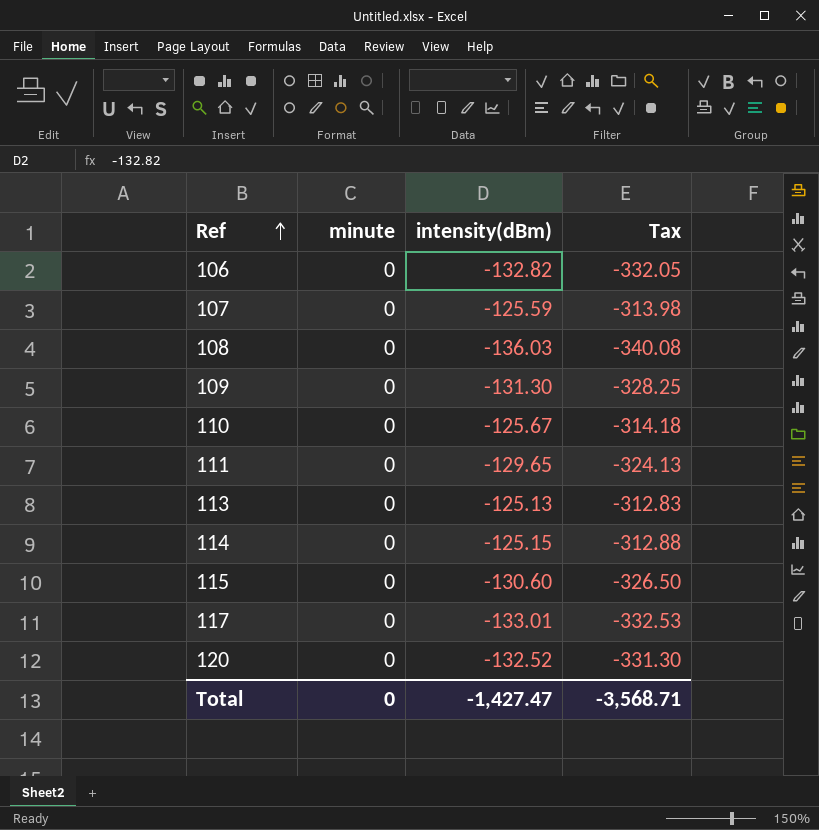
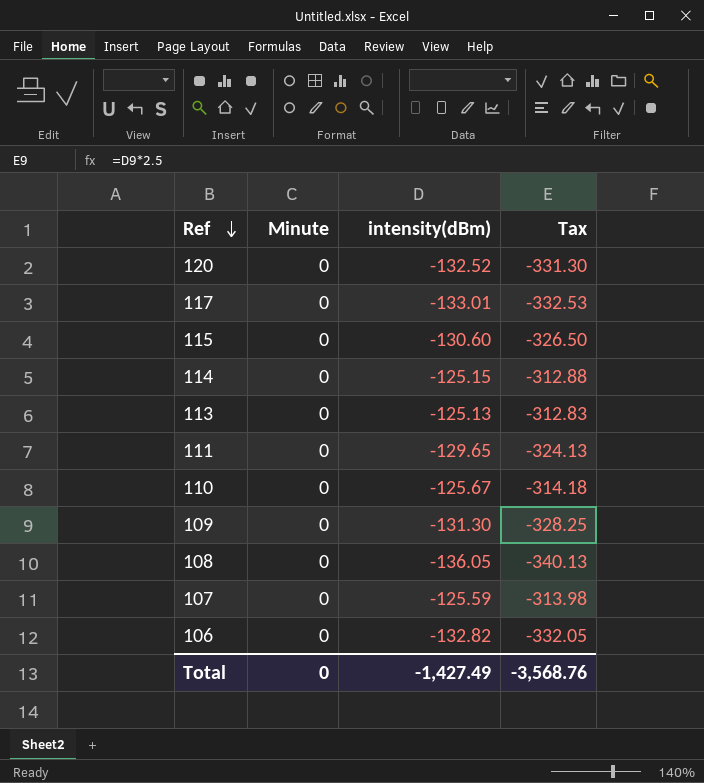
row order: Ref ascending -> Ref descending
column name: minute -> Minute
108 | intensity(dBm): -136.03 -> -136.05
108 | Tax: -340.08 -> -340.13
Total | intensity(dBm): -1,427.47 -> -1,427.49
Total | Tax: -3,568.71 -> -3,568.76

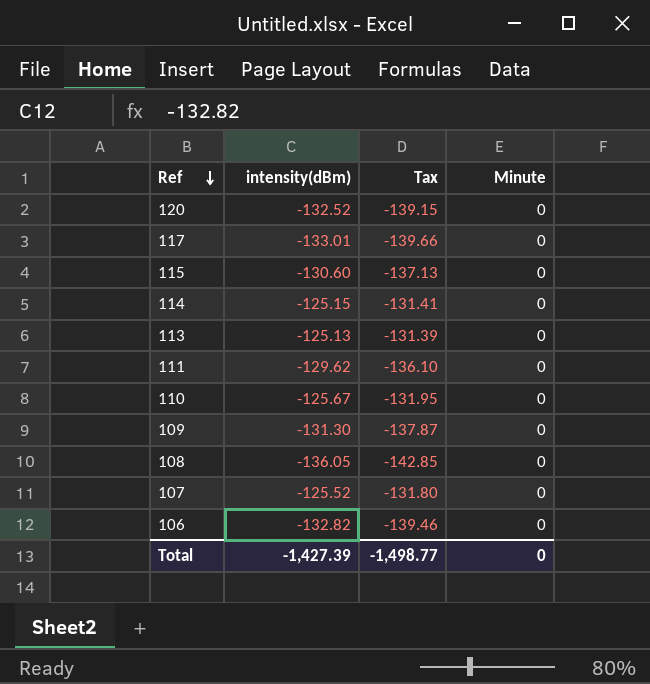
column Tax | formula: [intensity(dBm)] * 2.5 -> [intensity(dBm)] * 1.05
column Minute | position: 2 -> 4
111 | intensity(dBm): -129.65 -> -129.62
107 | intensity(dBm): -125.59 -> -125.52
Total | intensity(dBm): -1,427.49 -> -1,427.39
Total | Tax: -3,568.76 -> -1,498.77

